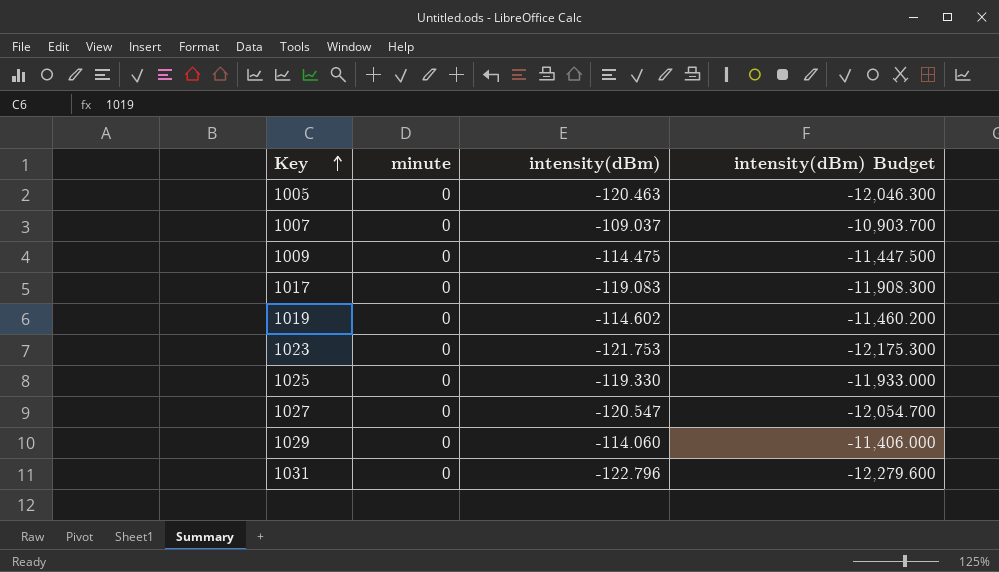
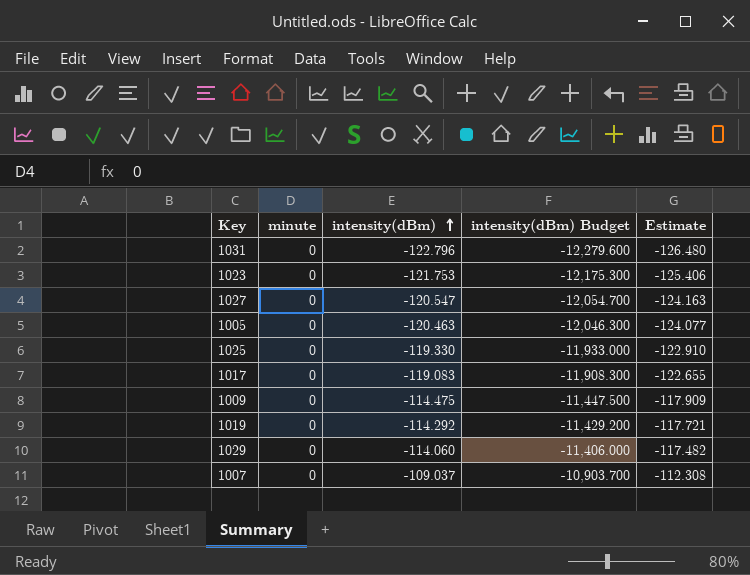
row order: Key ascending -> intensity(dBm) ascending
column Estimate | formula: none -> [intensity(dBm)] * 1.03
1019 | intensity(dBm): -114.602 -> -114.292
1019 | intensity(dBm) Budget: -11,460.200 -> -11,429.200

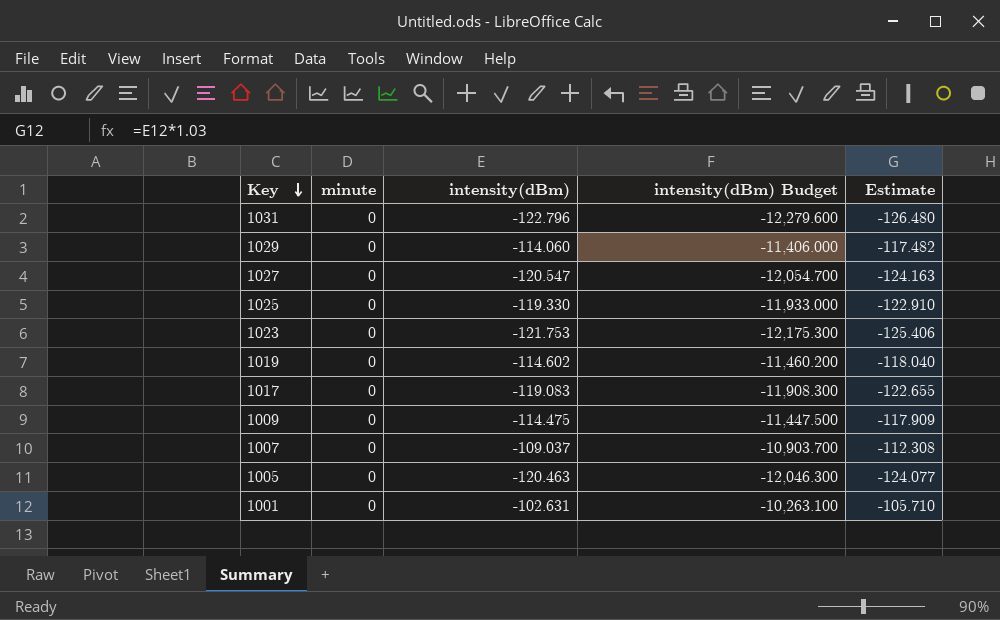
row order: intensity(dBm) ascending -> Key descending
1019 | intensity(dBm): -114.292 -> -114.602
1019 | intensity(dBm) Budget: -11,429.200 -> -11,460.200
1019 | Estimate: -117.721 -> -118.040
row 1001: none -> 0 | -102.631 | -10,263.100 | -105.710

